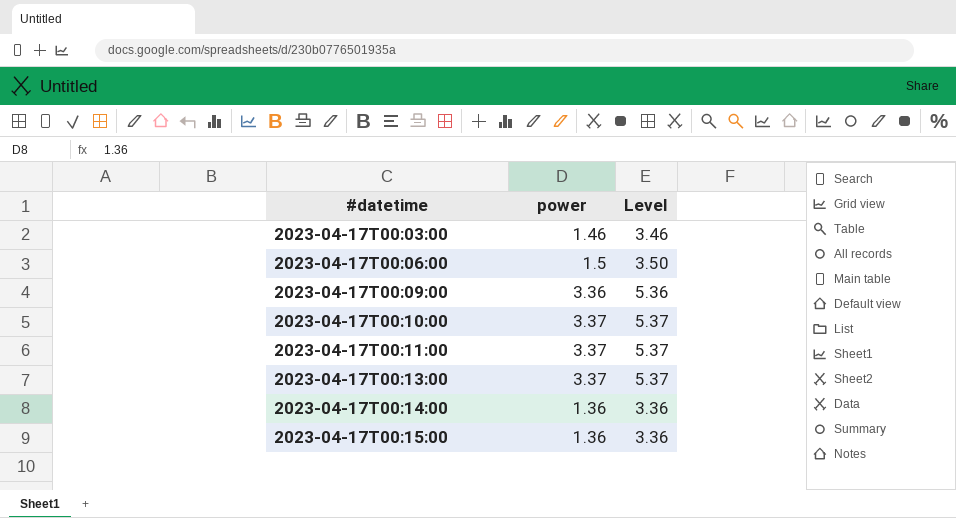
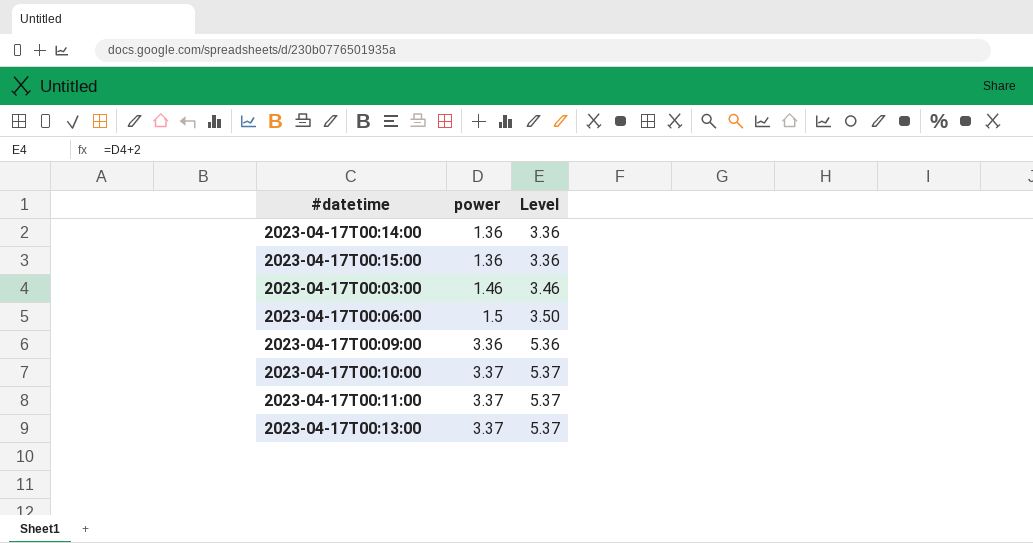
row order: #datetime ascending -> power ascending

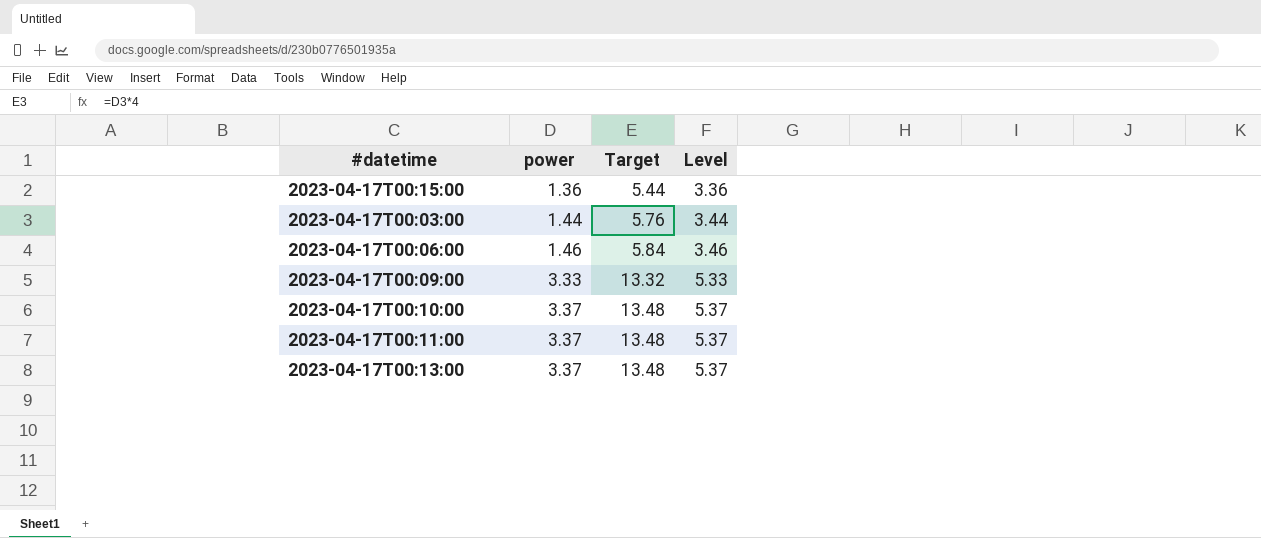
column Target | formula: none -> [power] * 4
row 2023-04-17T00:14:00: 1.36 | 3.36 -> none
2023-04-17T00:03:00 | power: 1.46 -> 1.44
2023-04-17T00:03:00 | Level: 3.46 -> 3.44
2023-04-17T00:06:00 | power: 1.5 -> 1.46
2023-04-17T00:06:00 | Level: 3.50 -> 3.46
2023-04-17T00:09:00 | power: 3.36 -> 3.33
2023-04-17T00:09:00 | Level: 5.36 -> 5.33

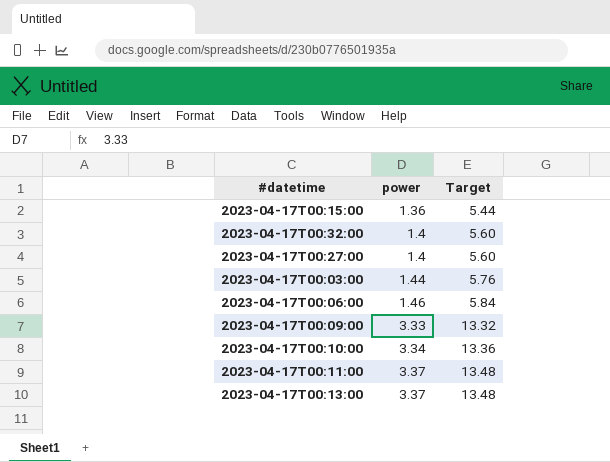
column Level | formula: [power] + 2 -> none
row 2023-04-17T00:32:00: none -> 1.4 | 5.60
row 2023-04-17T00:27:00: none -> 1.4 | 5.60
2023-04-17T00:10:00 | power: 3.37 -> 3.34
2023-04-17T00:10:00 | Target: 13.48 -> 13.36

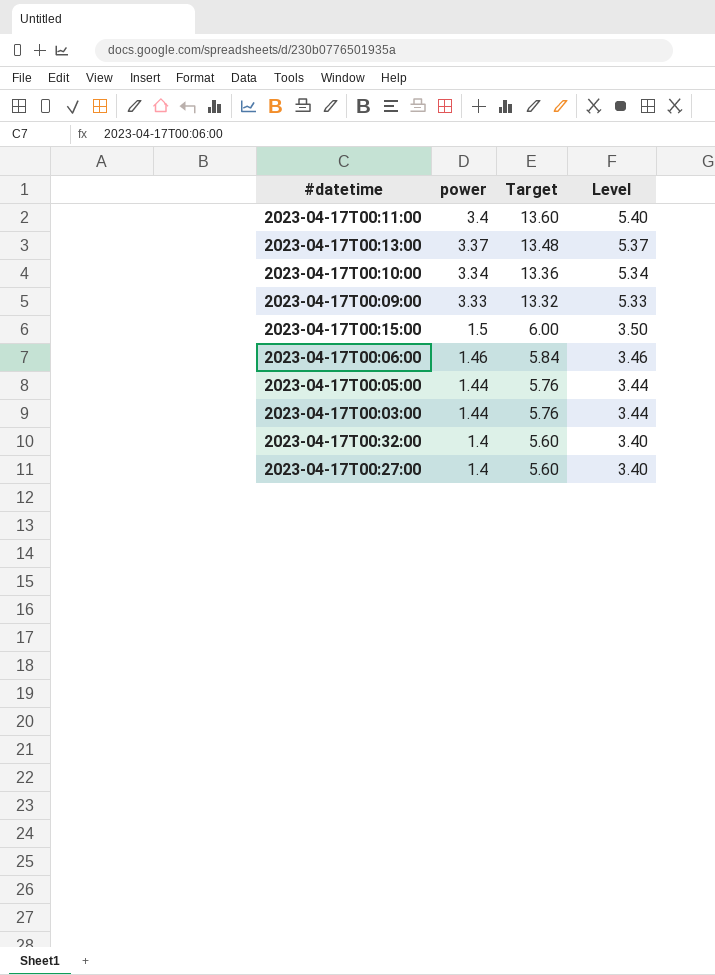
row order: power ascending -> power descending
column Level | formula: none -> [power] + 2
2023-04-17T00:11:00 | power: 3.37 -> 3.4
2023-04-17T00:11:00 | Target: 13.48 -> 13.60
2023-04-17T00:15:00 | power: 1.36 -> 1.5
2023-04-17T00:15:00 | Target: 5.44 -> 6.00
row 2023-04-17T00:05:00: none -> 1.44 | 5.76 | 3.44

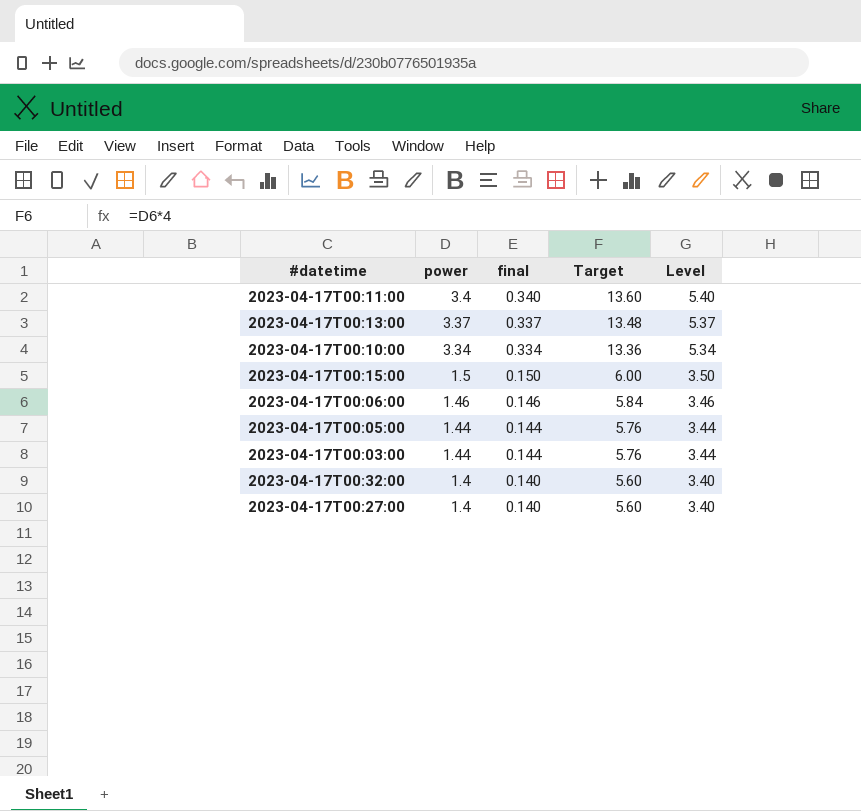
column final | formula: none -> [power] * 0.1
row 2023-04-17T00:09:00: 3.33 | 13.32 | 5.33 -> none

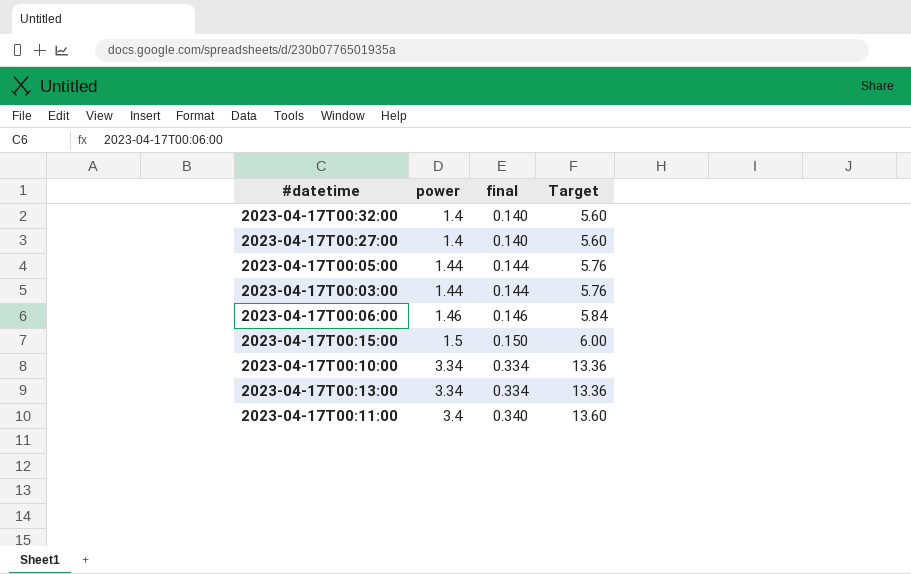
row order: power descending -> power ascending
column Level | formula: [power] + 2 -> none
2023-04-17T00:13:00 | power: 3.37 -> 3.34
2023-04-17T00:13:00 | final: 0.337 -> 0.334
2023-04-17T00:13:00 | Target: 13.48 -> 13.36

